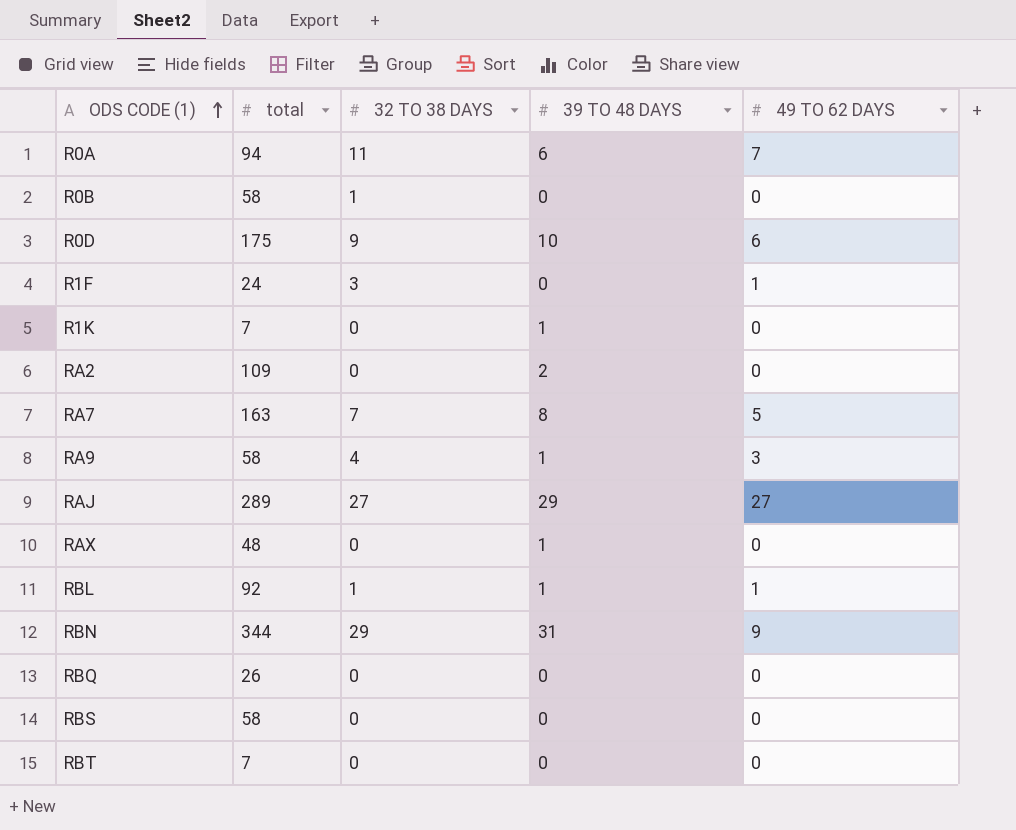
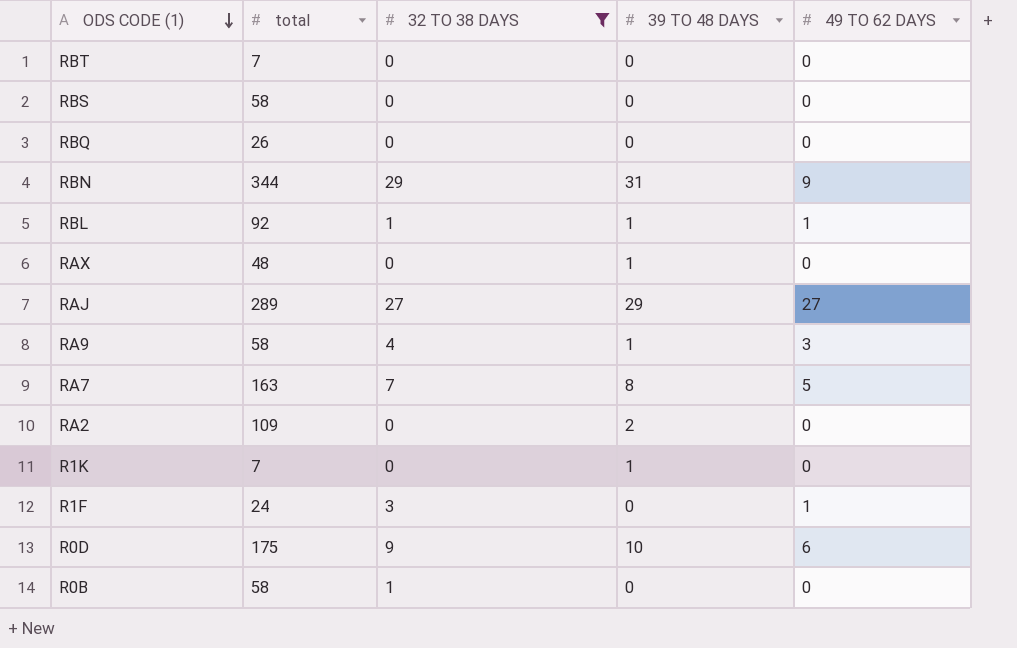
filter: none -> 32 TO 38 DAYS != 11
row order: ODS CODE (1) ascending -> ODS CODE (1) descending

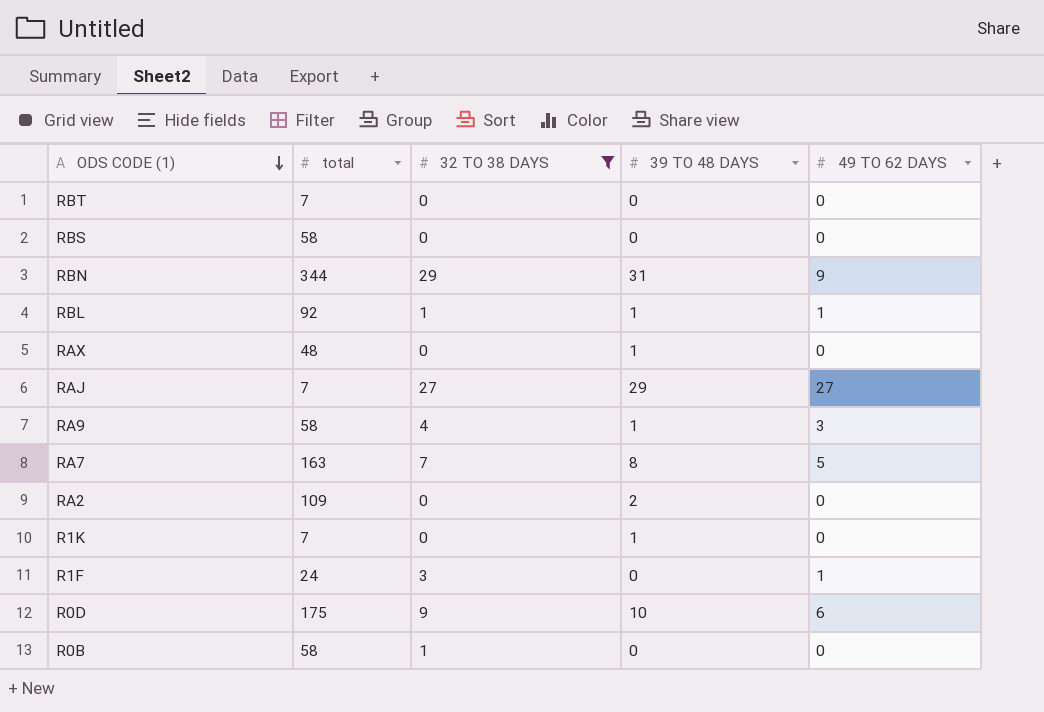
row RBQ: 26 | 0 | 0 | 0 -> none
RAJ | total: 289 -> 7

